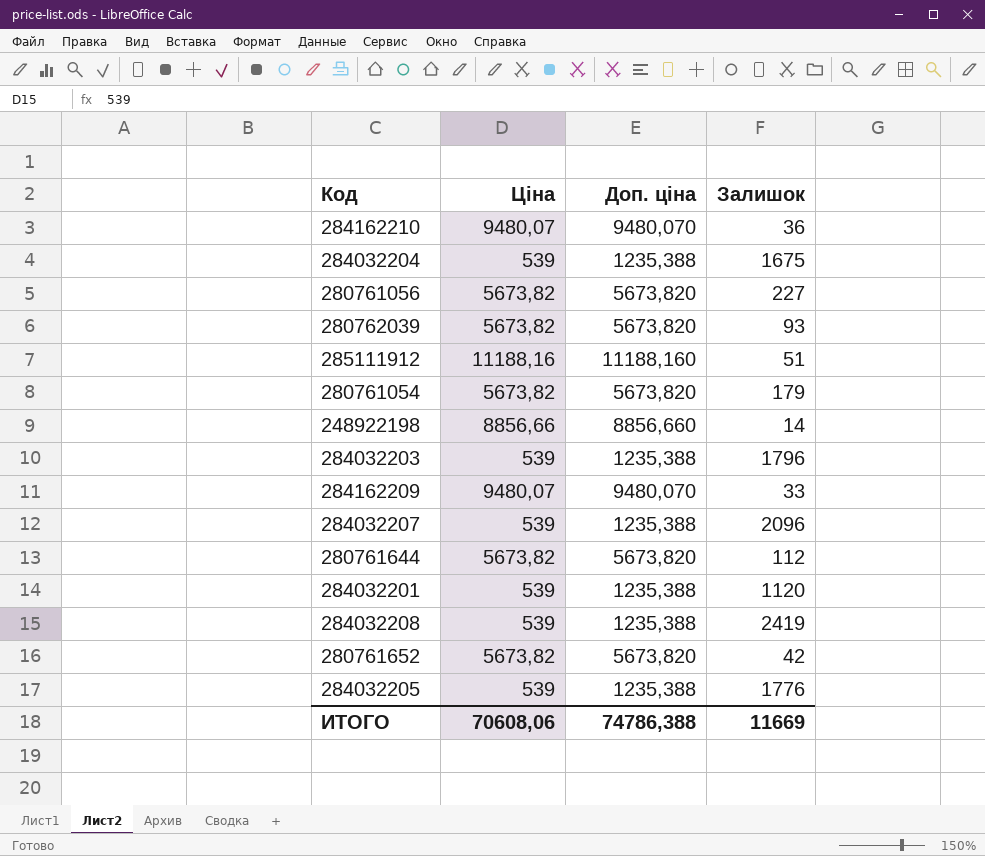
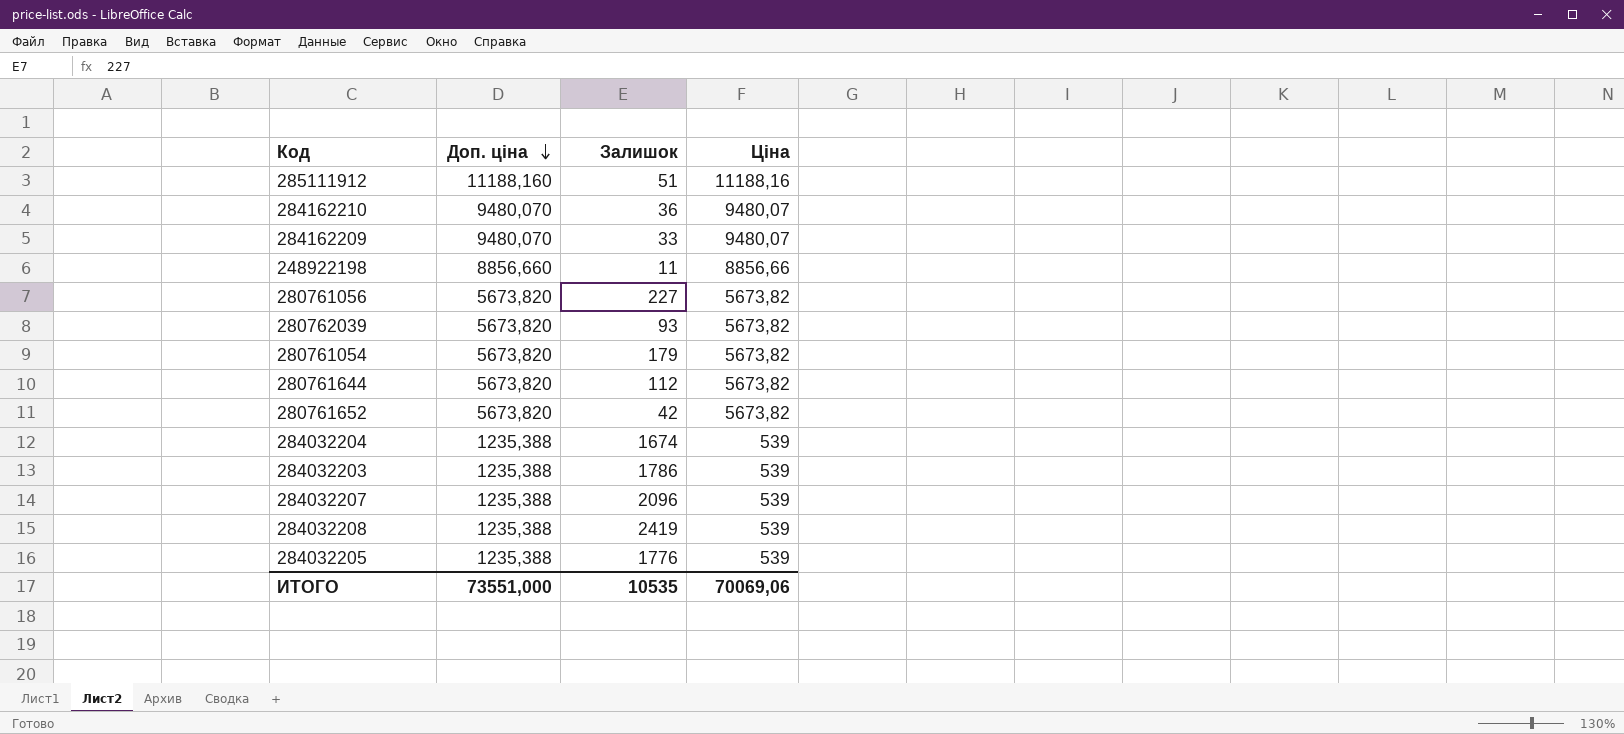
row order: none -> Доп. ціна descending
column Ціна | position: 2 -> 4
row 284032201: 539 | 1235,388 | 1120 -> none
248922198 | Залишок: 14 -> 11
284032204 | Залишок: 1675 -> 1674
284032203 | Залишок: 1796 -> 1786
ИТОГО | Доп. ціна: 74786,388 -> 73551,000
ИТОГО | Залишок: 11669 -> 10535
ИТОГО | Ціна: 70608,06 -> 70069,06

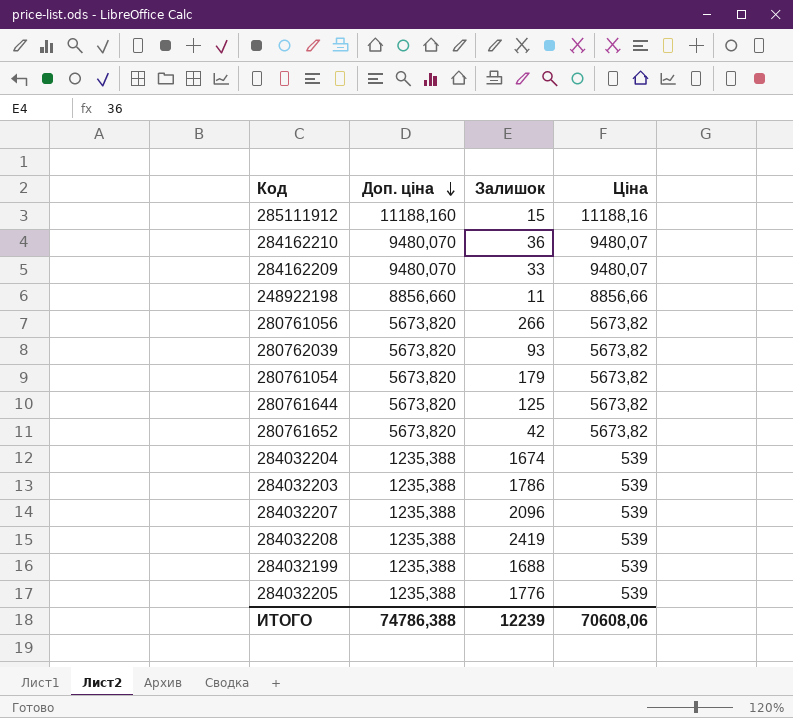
285111912 | Залишок: 51 -> 15
280761056 | Залишок: 227 -> 266
280761644 | Залишок: 112 -> 125
row 284032199: none -> 1235,388 | 1688 | 539
ИТОГО | Доп. ціна: 73551,000 -> 74786,388
ИТОГО | Залишок: 10535 -> 12239
ИТОГО | Ціна: 70069,06 -> 70608,06

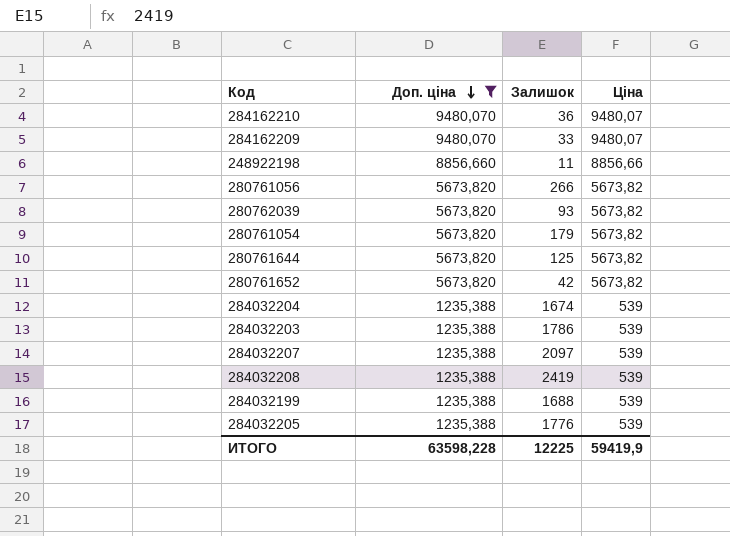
filter: none -> Доп. ціна != 11188,160
284032207 | Залишок: 2096 -> 2097
ИТОГО | Доп. ціна: 74786,388 -> 63598,228
ИТОГО | Залишок: 12239 -> 12225
ИТОГО | Ціна: 70608,06 -> 59419,9

